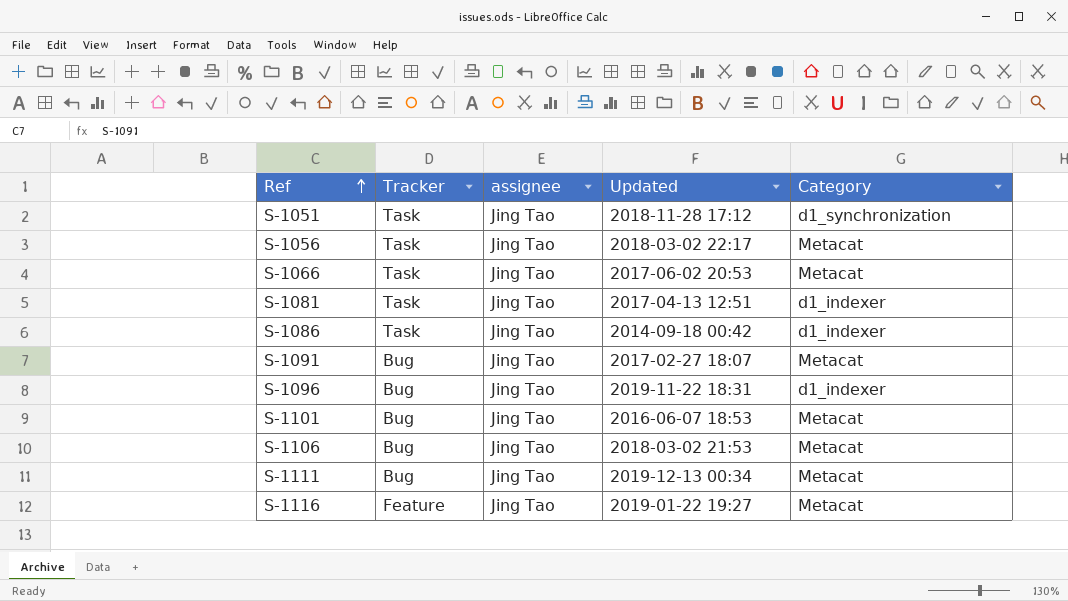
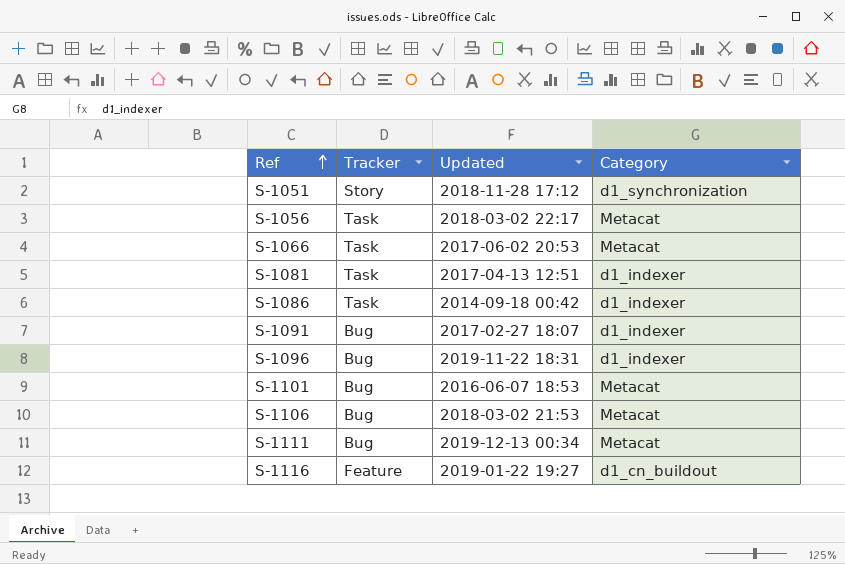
column assignee | position: 3 -> none
S-1051 | Tracker: Task -> Story
S-1091 | Category: Metacat -> d1_indexer
S-1116 | Category: Metacat -> d1_cn_buildout

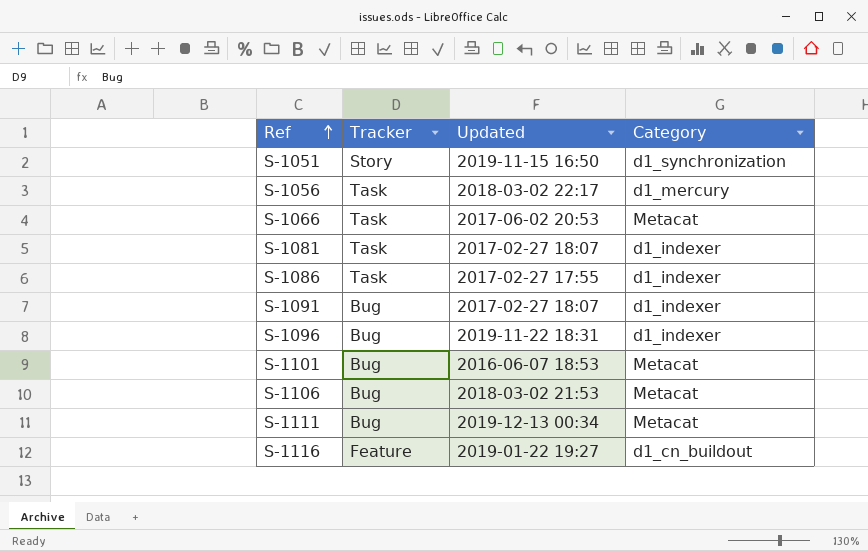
S-1051 | Updated: 2018-11-28 17:12 -> 2019-11-15 16:50
S-1056 | Category: Metacat -> d1_mercury
S-1081 | Updated: 2017-04-13 12:51 -> 2017-02-27 18:07
S-1086 | Updated: 2014-09-18 00:42 -> 2017-02-27 17:55

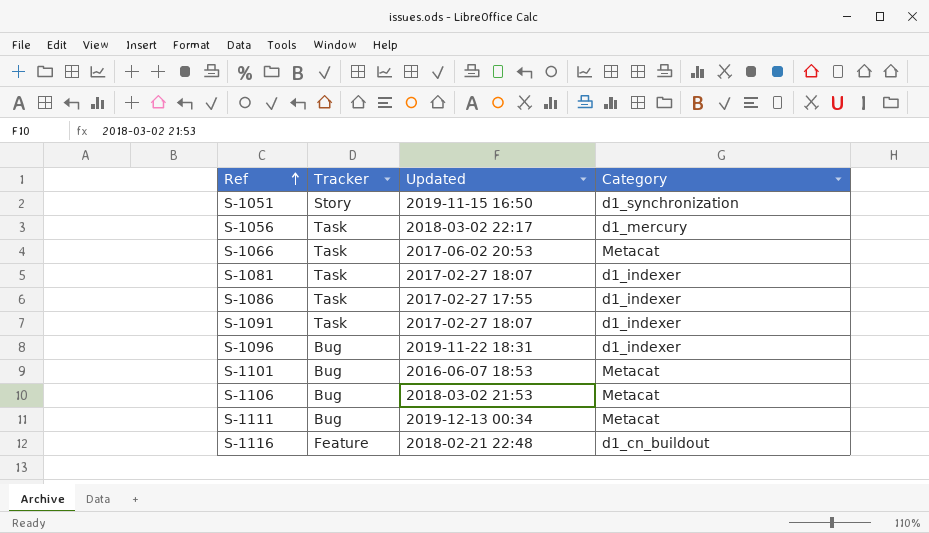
S-1091 | Tracker: Bug -> Task
S-1116 | Updated: 2019-01-22 19:27 -> 2018-02-21 22:48

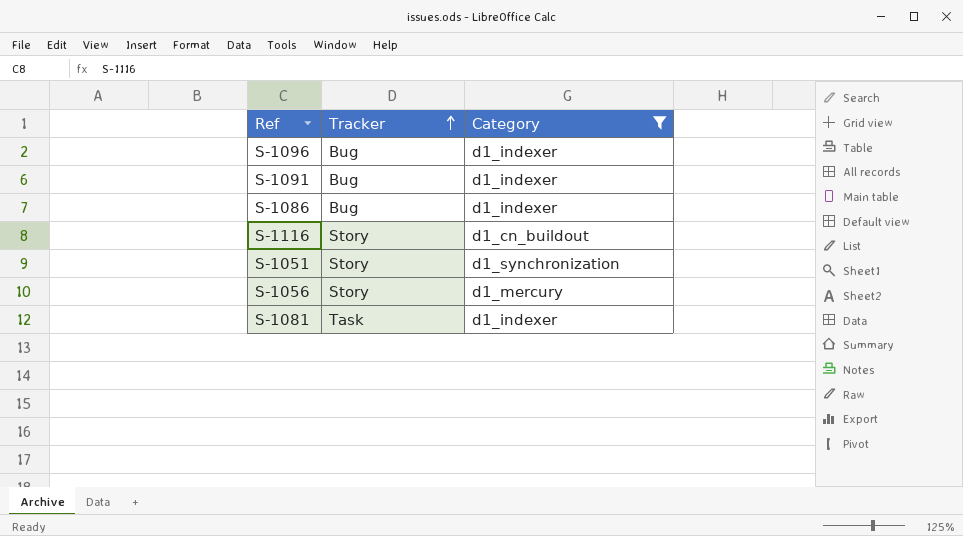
filter: none -> Category != Metacat
row order: Ref ascending -> Tracker ascending
column Updated | position: 3 -> none
S-1091 | Tracker: Task -> Bug
S-1086 | Tracker: Task -> Bug
S-1116 | Tracker: Feature -> Story
S-1056 | Tracker: Task -> Story

